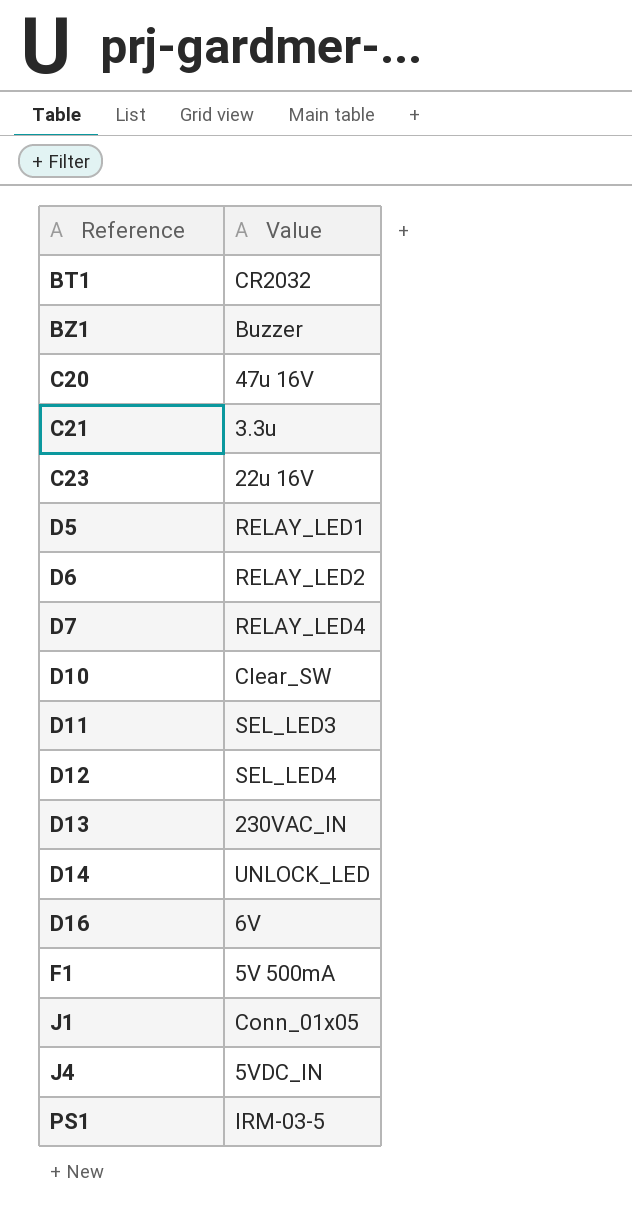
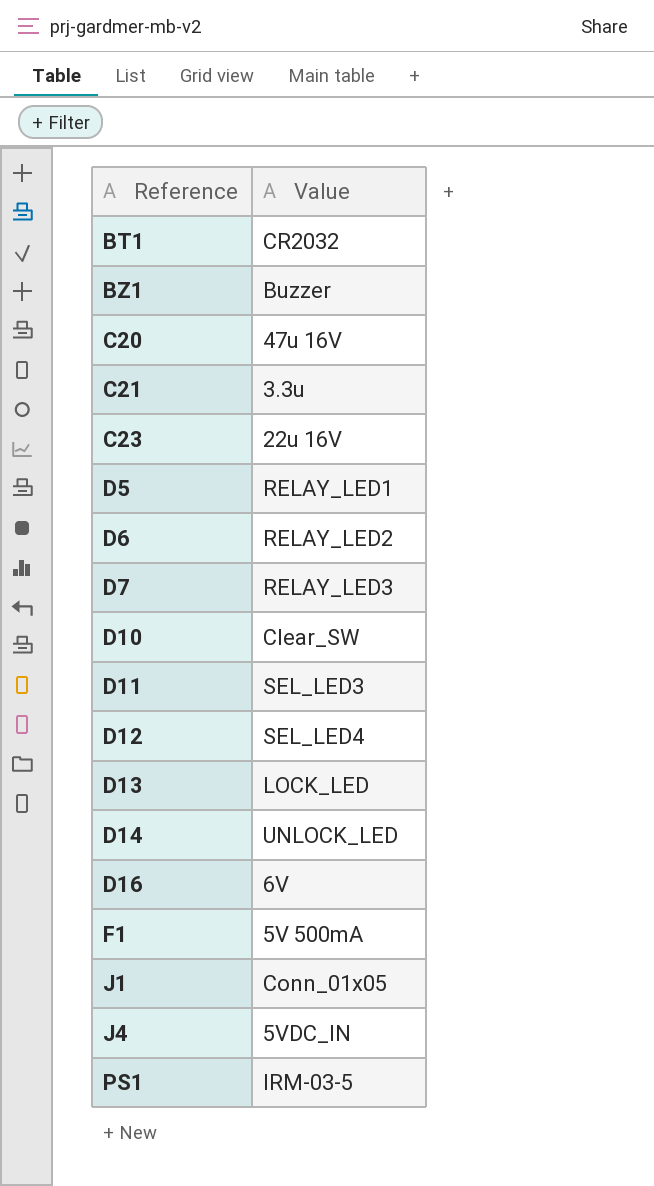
D7 | Value: RELAY_LED4 -> RELAY_LED3
D13 | Value: 230VAC_IN -> LOCK_LED

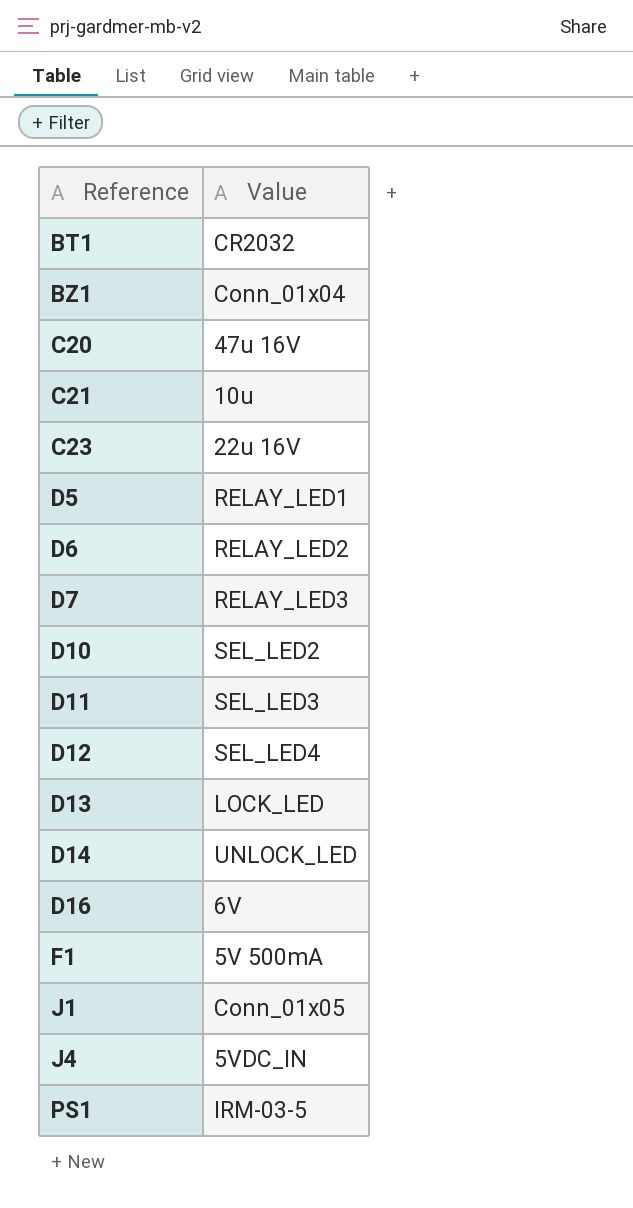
BZ1 | Value: Buzzer -> Conn_01x04
C21 | Value: 3.3u -> 10u
D10 | Value: Clear_SW -> SEL_LED2

